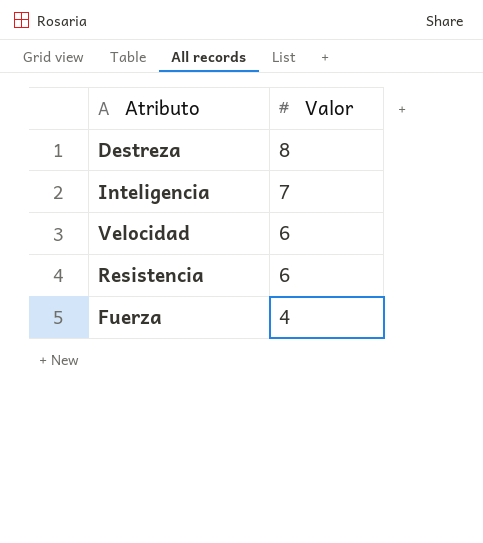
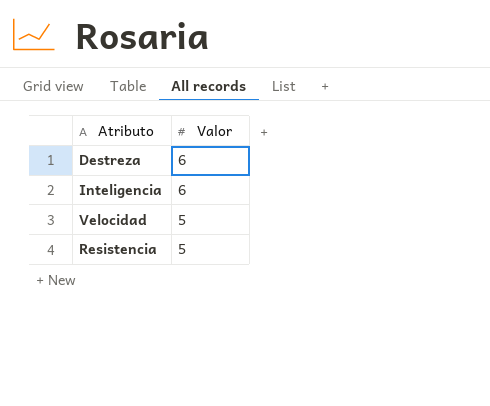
row Fuerza: 4 -> none
Destreza | Valor: 8 -> 6
Inteligencia | Valor: 7 -> 6
Velocidad | Valor: 6 -> 5
Resistencia | Valor: 6 -> 5

